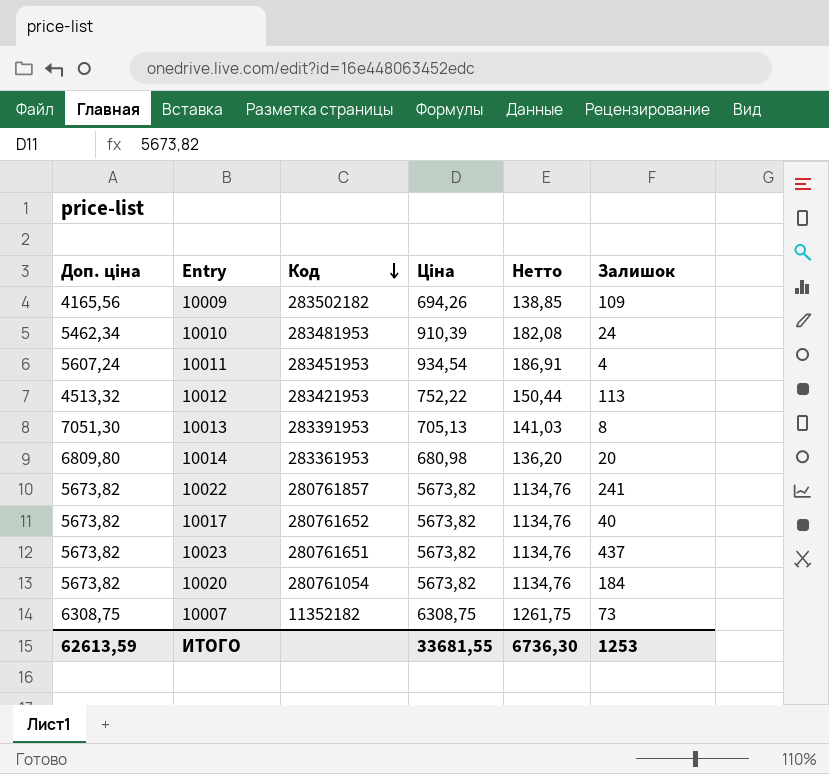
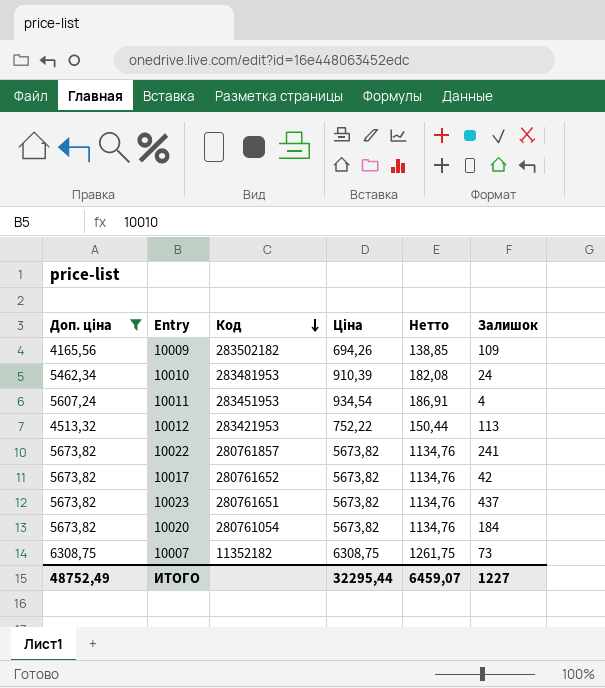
filter: none -> Доп. ціна <= 6308,75
10017 | Залишок: 40 -> 42
ИТОГО | Доп. ціна: 62613,59 -> 48752,49
ИТОГО | Ціна: 33681,55 -> 32295,44
ИТОГО | Нетто: 6736,30 -> 6459,07
ИТОГО | Залишок: 1253 -> 1227

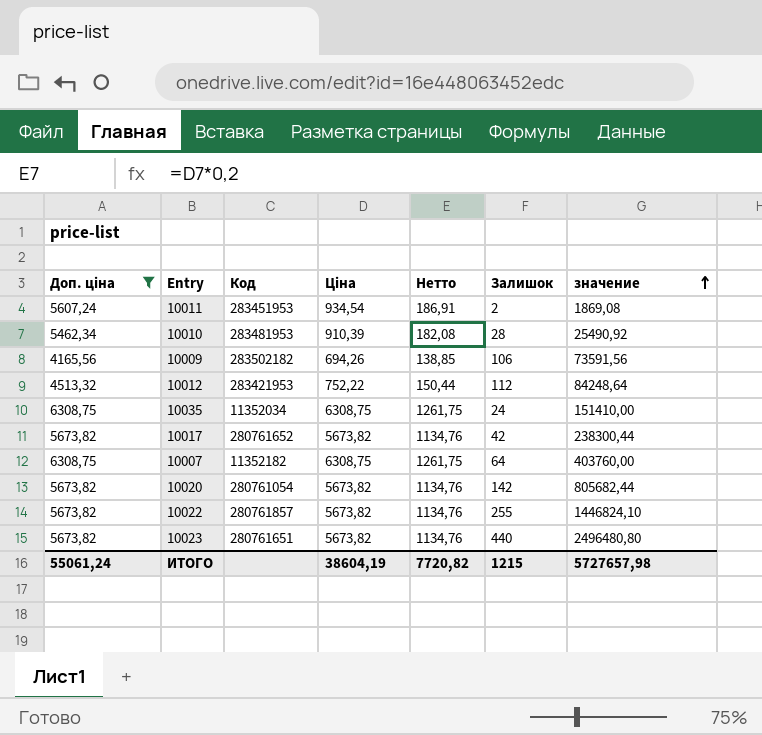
row order: Код descending -> значение ascending
column значение | formula: none -> [Ціна] * [Залишок]
10011 | Залишок: 4 -> 2
10010 | Залишок: 24 -> 28
10009 | Залишок: 109 -> 106
10012 | Залишок: 113 -> 112
row 10035: none -> 6308,75 | 11352034 | 6308,75 | 1261,75 | 24 | 151410,00
10007 | Залишок: 73 -> 64
10020 | Залишок: 184 -> 142
10022 | Залишок: 241 -> 255
10023 | Залишок: 437 -> 440
ИТОГО | Доп. ціна: 48752,49 -> 55061,24
ИТОГО | Ціна: 32295,44 -> 38604,19
ИТОГО | Нетто: 6459,07 -> 7720,82
ИТОГО | Залишок: 1227 -> 1215

